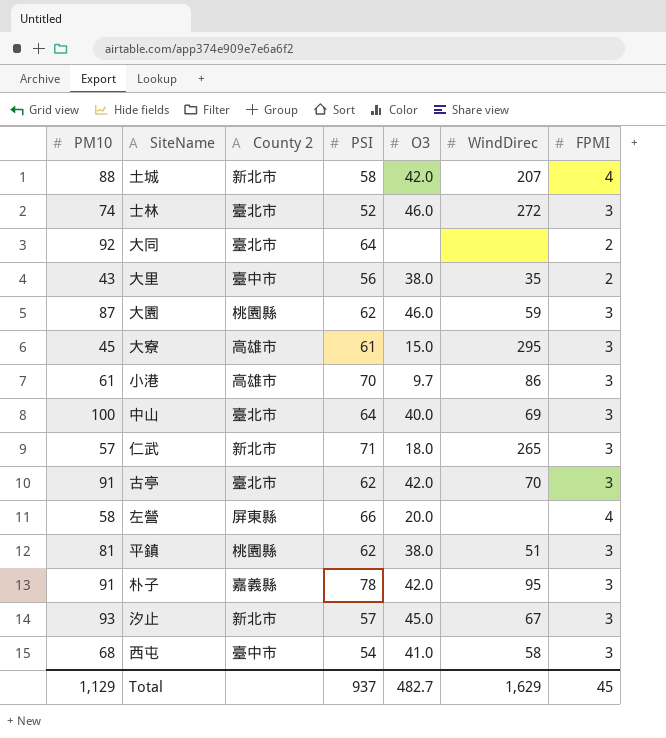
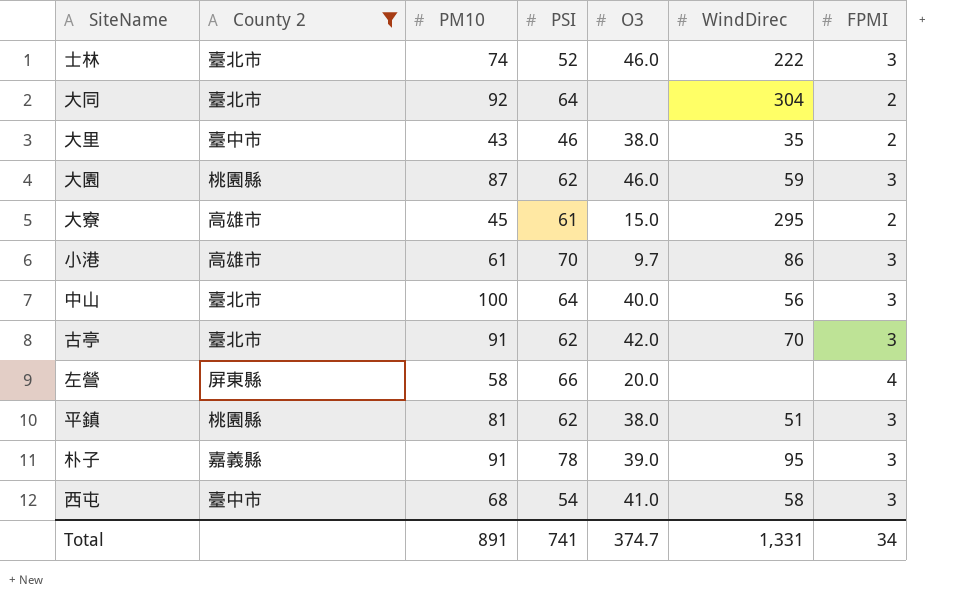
filter: none -> County 2 != 新北市
column PM10 | position: 1 -> 3
士林 | WindDirec: 272 -> 222
大同 | WindDirec: none -> 304
大里 | PSI: 56 -> 46
大寮 | FPMI: 3 -> 2
中山 | WindDirec: 69 -> 56
朴子 | O3: 42.0 -> 39.0
Total | PM10: 1,129 -> 891
Total | PSI: 937 -> 741
Total | O3: 482.7 -> 374.7
Total | WindDirec: 1,629 -> 1,331
Total | FPMI: 45 -> 34

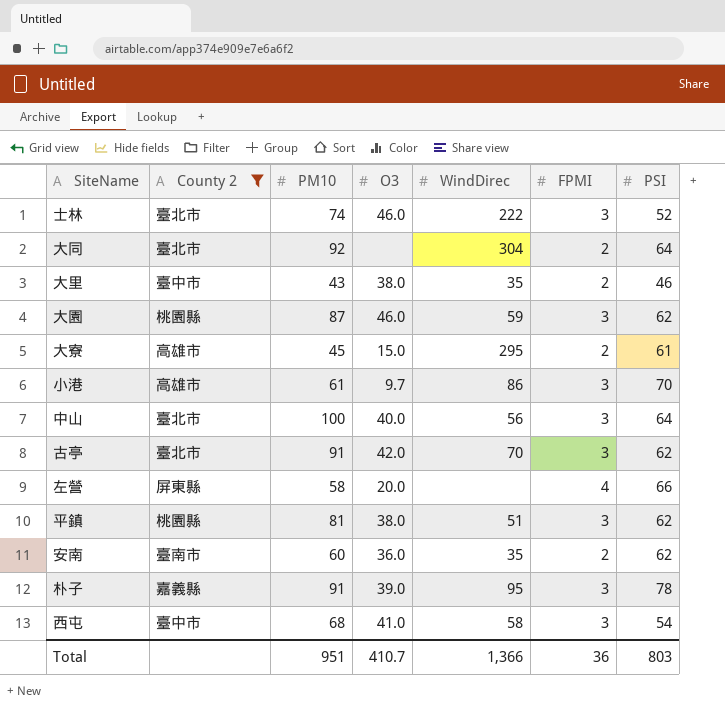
column PSI | position: 4 -> 7
row 安南: none -> 臺南市 | 60 | 36.0 | 35 | 2 | 62
Total | PM10: 891 -> 951
Total | O3: 374.7 -> 410.7
Total | WindDirec: 1,331 -> 1,366
Total | FPMI: 34 -> 36
Total | PSI: 741 -> 803

